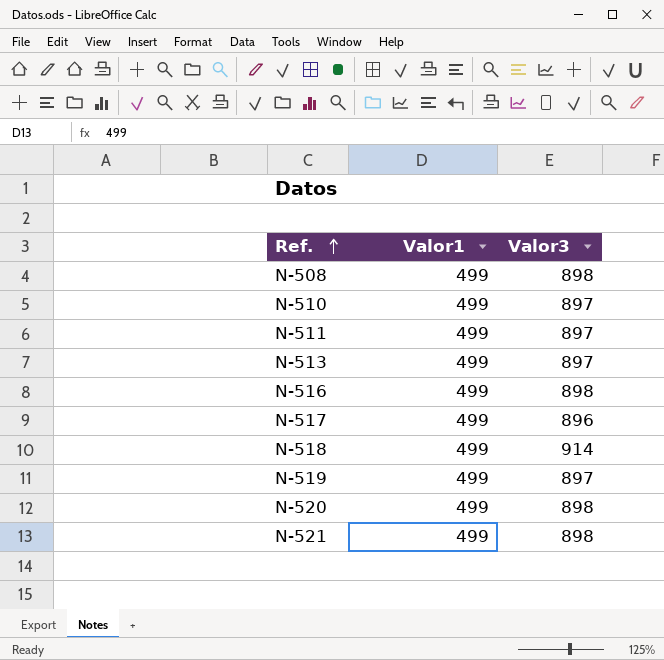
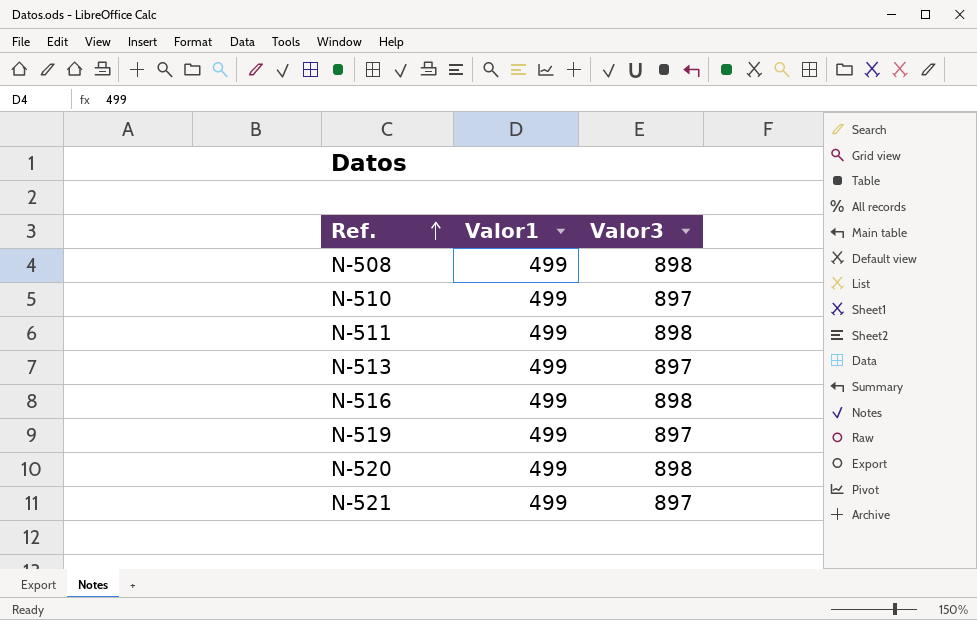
row N-517: 499 | 896 -> none
row N-518: 499 | 914 -> none
N-511 | Valor3: 897 -> 898
N-521 | Valor3: 898 -> 897

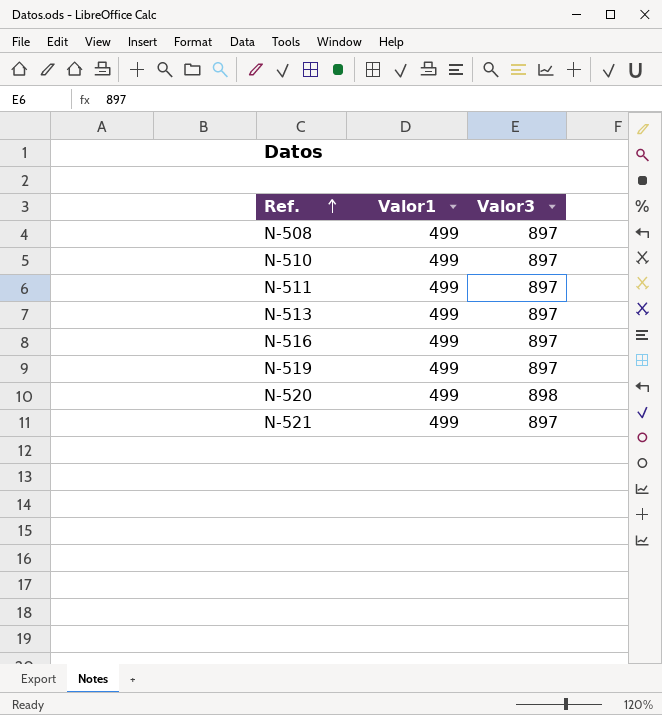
N-508 | Valor3: 898 -> 897
N-511 | Valor3: 898 -> 897
N-516 | Valor3: 898 -> 897

